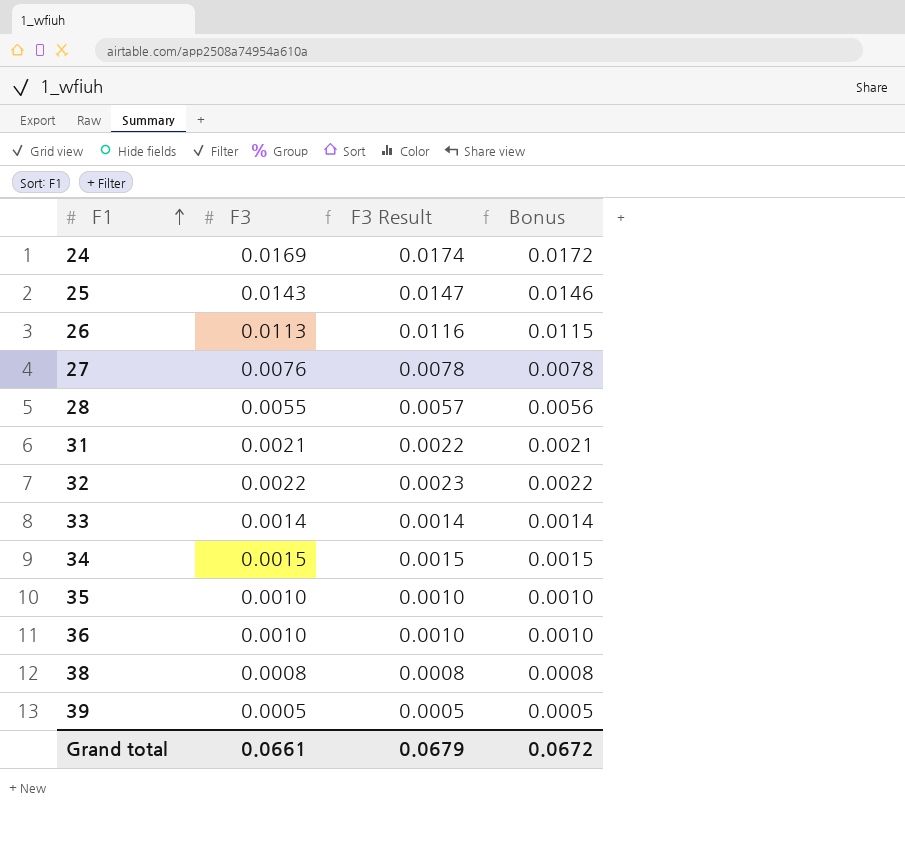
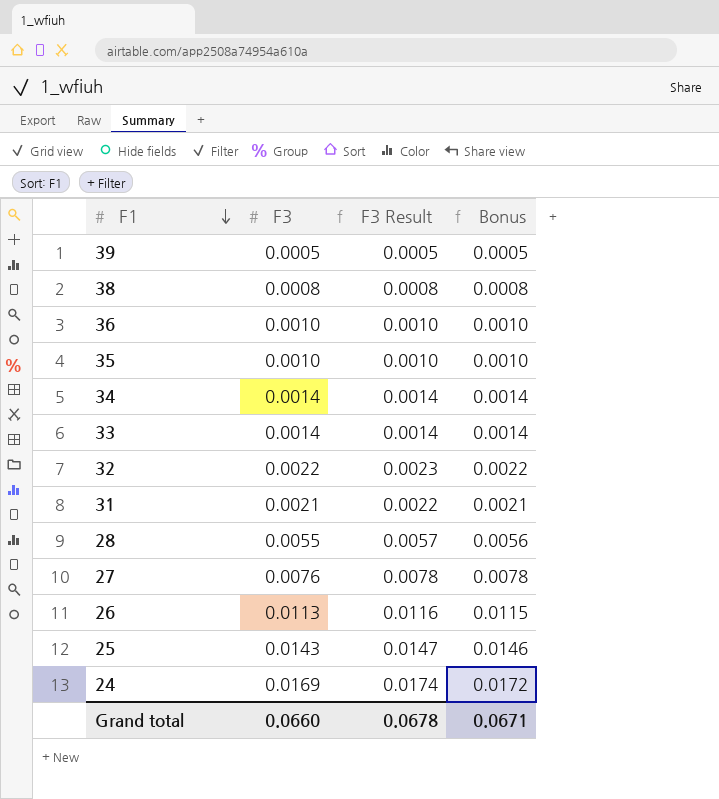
row order: F1 ascending -> F1 descending
34 | F3: 0.0015 -> 0.0014
34 | F3 Result: 0.0015 -> 0.0014
34 | Bonus: 0.0015 -> 0.0014
Grand total | F3: 0.0661 -> 0.0660
Grand total | F3 Result: 0.0679 -> 0.0678
Grand total | Bonus: 0.0672 -> 0.0671

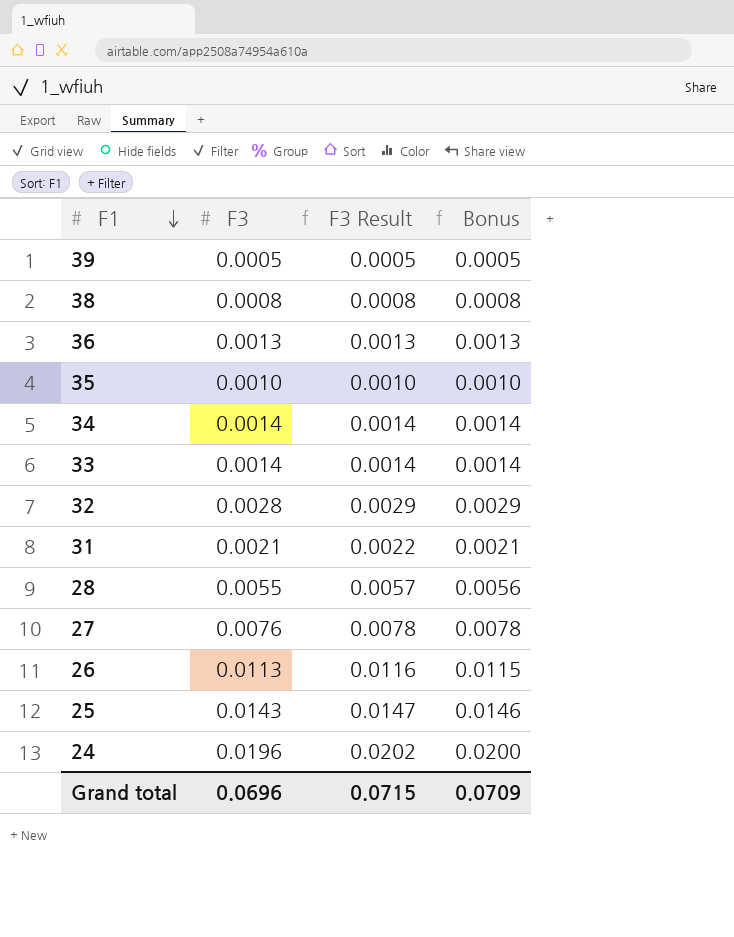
36 | F3: 0.0010 -> 0.0013
36 | F3 Result: 0.0010 -> 0.0013
36 | Bonus: 0.0010 -> 0.0013
32 | F3: 0.0022 -> 0.0028
32 | F3 Result: 0.0023 -> 0.0029
32 | Bonus: 0.0022 -> 0.0029
24 | F3: 0.0169 -> 0.0196
24 | F3 Result: 0.0174 -> 0.0202
24 | Bonus: 0.0172 -> 0.0200
Grand total | F3: 0.0660 -> 0.0696
Grand total | F3 Result: 0.0678 -> 0.0715
Grand total | Bonus: 0.0671 -> 0.0709

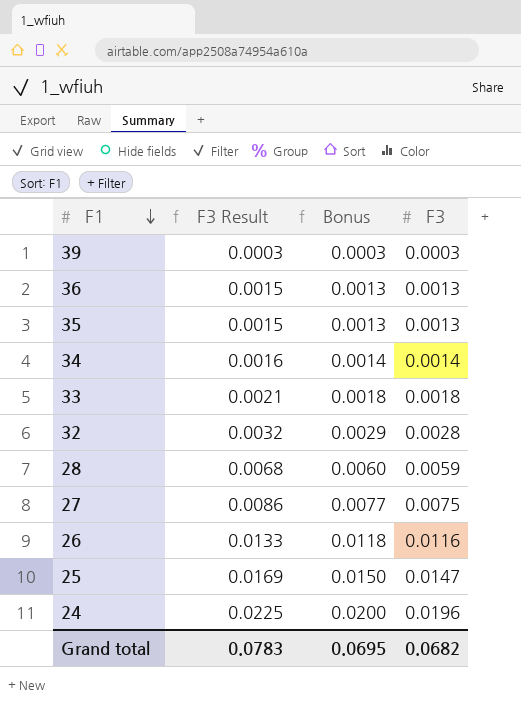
column F3 Result | formula: [F3] * 1.03 -> [F3] * 1.15
column F3 | position: 2 -> 4
row 38: 0.0008 | 0.0008 | 0.0008 -> none
row 31: 0.0021 | 0.0022 | 0.0021 -> none
39 | Bonus: 0.0005 -> 0.0003
39 | F3: 0.0005 -> 0.0003
35 | Bonus: 0.0010 -> 0.0013
35 | F3: 0.0010 -> 0.0013
33 | Bonus: 0.0014 -> 0.0018
33 | F3: 0.0014 -> 0.0018
28 | Bonus: 0.0056 -> 0.0060
28 | F3: 0.0055 -> 0.0059
27 | Bonus: 0.0078 -> 0.0077
27 | F3: 0.0076 -> 0.0075
26 | Bonus: 0.0115 -> 0.0118
26 | F3: 0.0113 -> 0.0116
25 | Bonus: 0.0146 -> 0.0150
25 | F3: 0.0143 -> 0.0147
Grand total | F3 Result: 0.0715 -> 0.0783
Grand total | Bonus: 0.0709 -> 0.0695
Grand total | F3: 0.0696 -> 0.0682

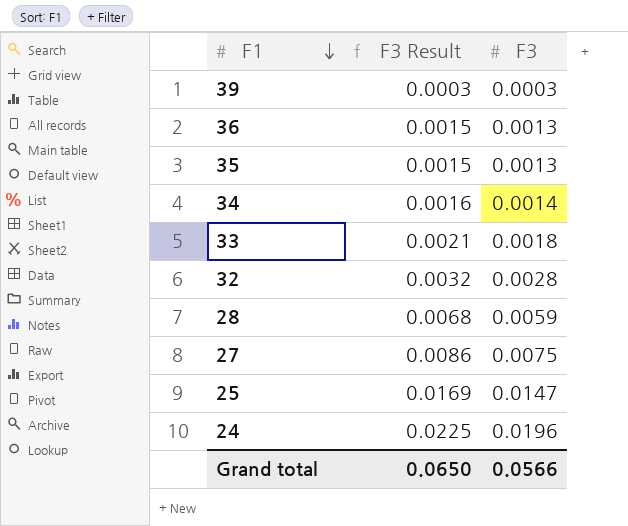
column Bonus | formula: [F3] * 1.02 -> none
row 26: 0.0133 | 0.0118 | 0.0116 -> none
Grand total | F3 Result: 0.0783 -> 0.0650
Grand total | F3: 0.0682 -> 0.0566

